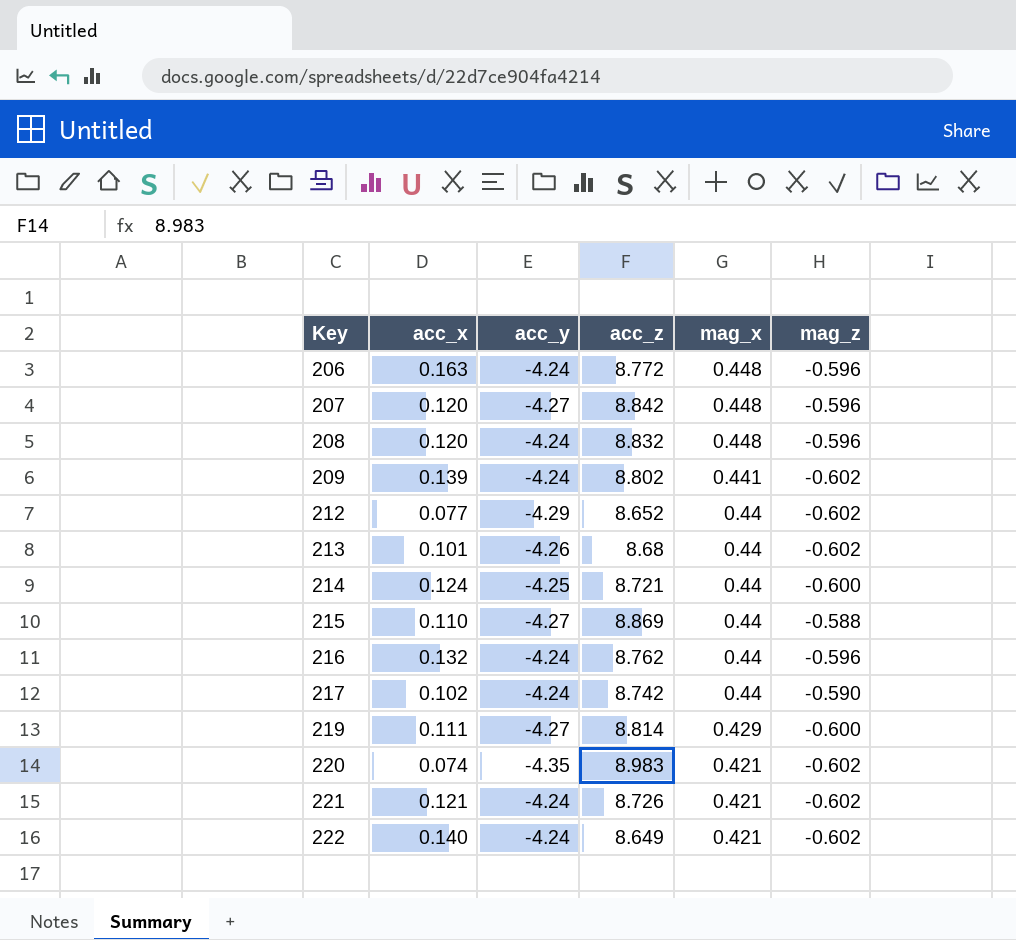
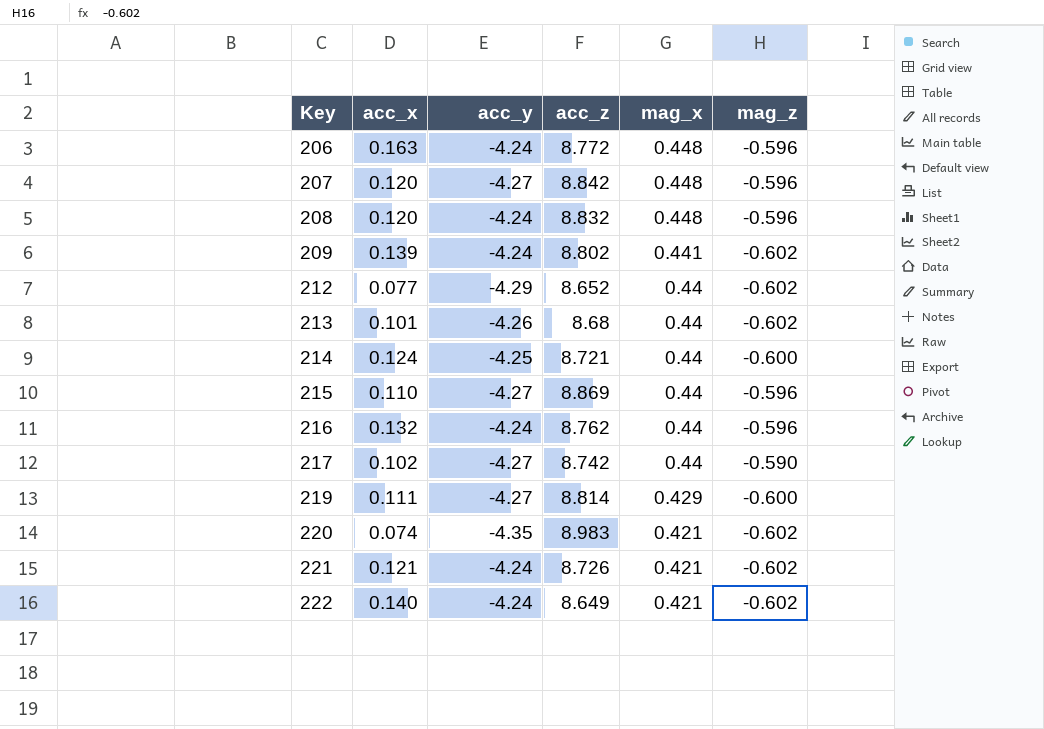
215 | mag_z: -0.588 -> -0.596
217 | acc_y: -4.24 -> -4.27

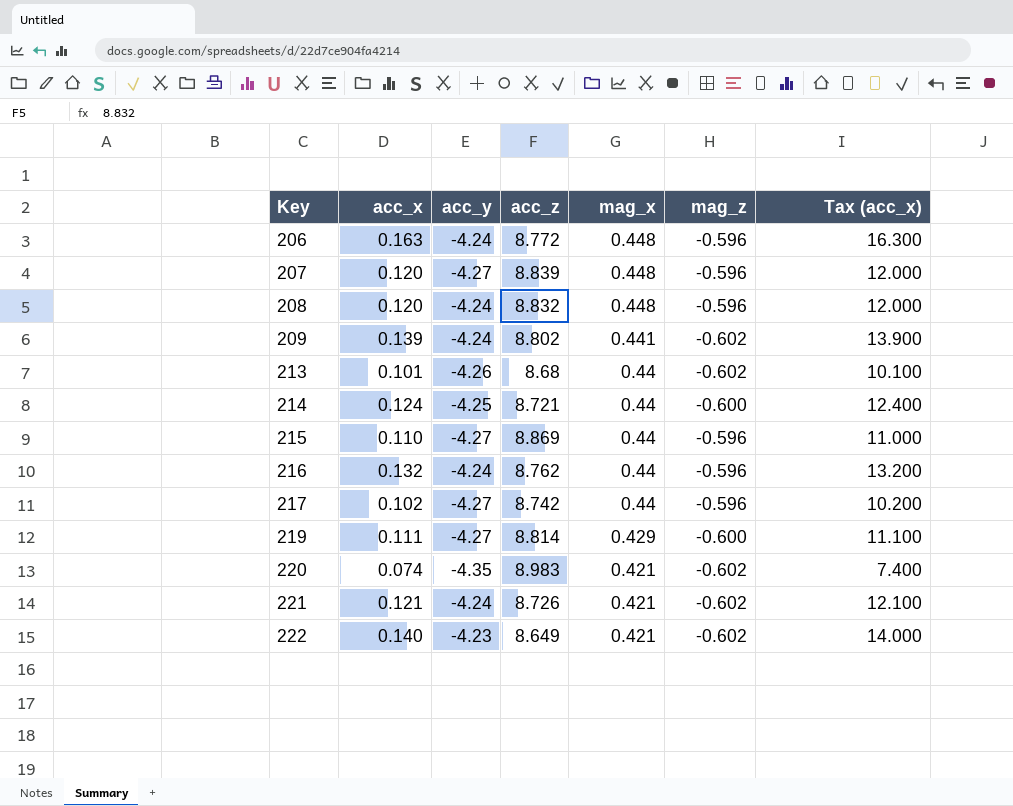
column Tax (acc_x) | formula: none -> [acc_x] * 100
row 212: 0.077 | -4.29 | 8.652 | 0.44 | -0.602 -> none
207 | acc_z: 8.842 -> 8.839
217 | mag_z: -0.590 -> -0.596
222 | acc_y: -4.24 -> -4.23

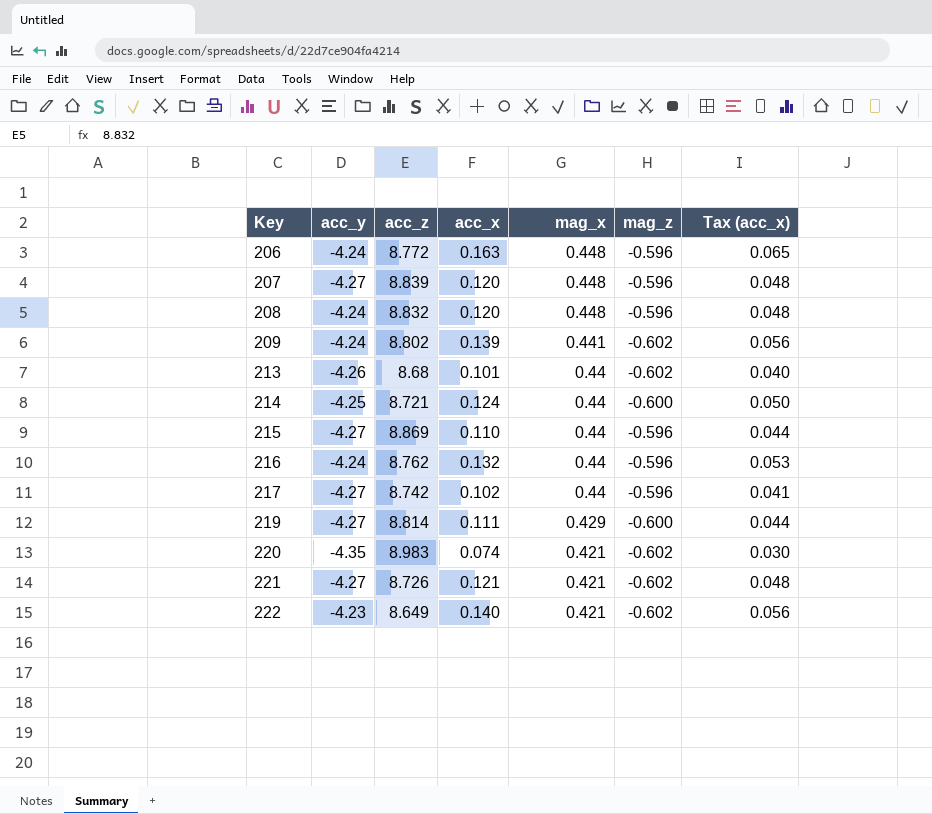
column acc_x | position: 2 -> 4
column Tax (acc_x) | formula: [acc_x] * 100 -> [acc_x] * 0.4
221 | acc_y: -4.24 -> -4.27

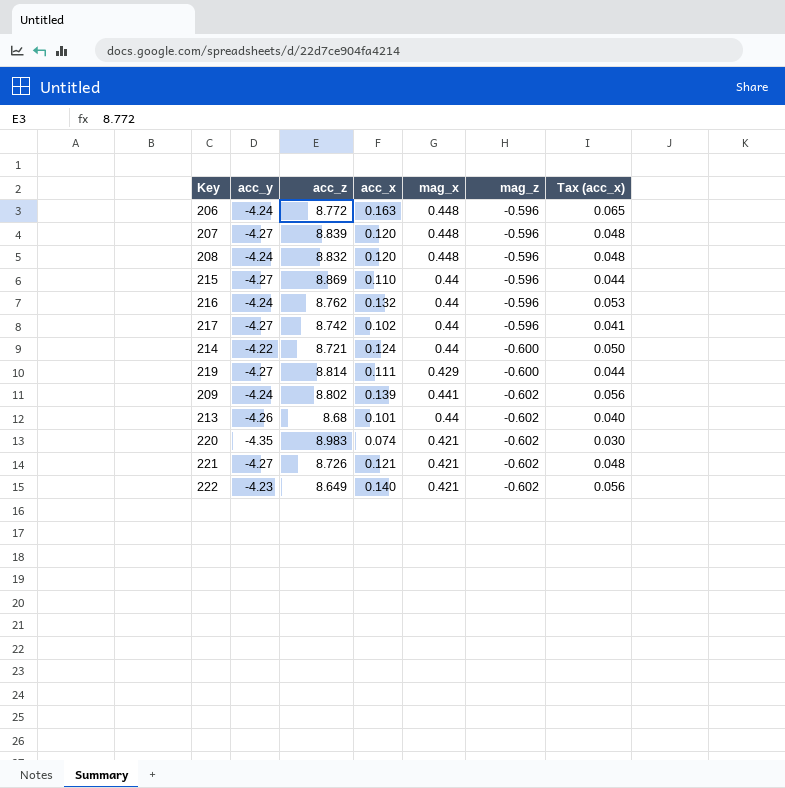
row order: Key ascending -> mag_z descending
214 | acc_y: -4.25 -> -4.22

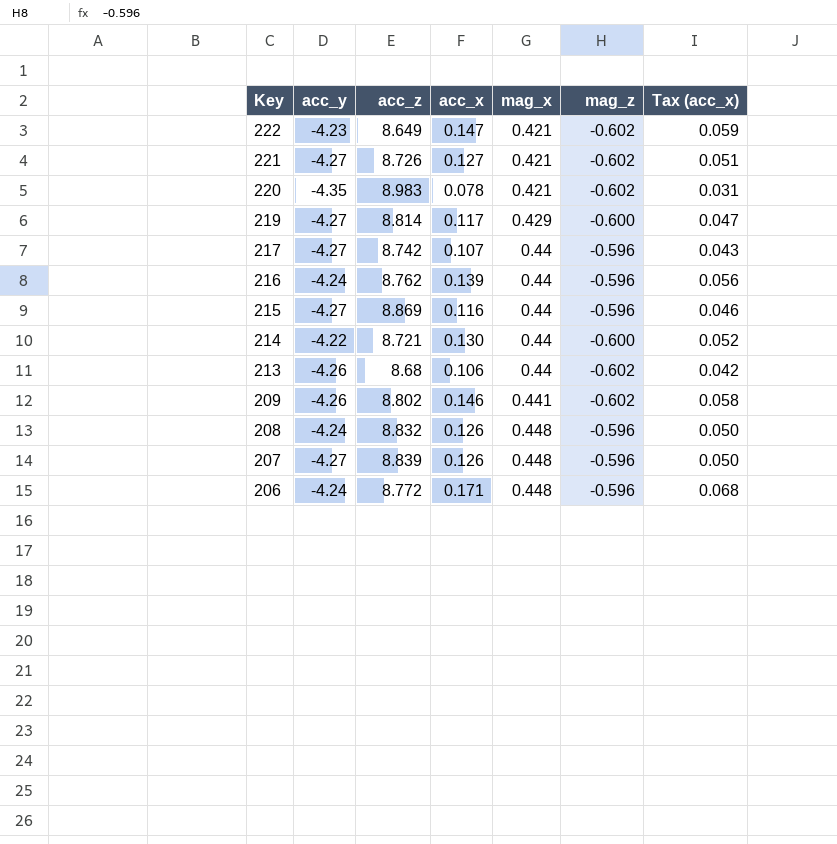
row order: mag_z descending -> Key descending
222 | acc_x: 0.140 -> 0.147
222 | Tax (acc_x): 0.056 -> 0.059
221 | acc_x: 0.121 -> 0.127
221 | Tax (acc_x): 0.048 -> 0.051
220 | acc_x: 0.074 -> 0.078
220 | Tax (acc_x): 0.030 -> 0.031
219 | acc_x: 0.111 -> 0.117
219 | Tax (acc_x): 0.044 -> 0.047
217 | acc_x: 0.102 -> 0.107
217 | Tax (acc_x): 0.041 -> 0.043
216 | acc_x: 0.132 -> 0.139
216 | Tax (acc_x): 0.053 -> 0.056
215 | acc_x: 0.110 -> 0.116
215 | Tax (acc_x): 0.044 -> 0.046
214 | acc_x: 0.124 -> 0.130
214 | Tax (acc_x): 0.050 -> 0.052
213 | acc_x: 0.101 -> 0.106
213 | Tax (acc_x): 0.040 -> 0.042
209 | acc_y: -4.24 -> -4.26
209 | acc_x: 0.139 -> 0.146
209 | Tax (acc_x): 0.056 -> 0.058
208 | acc_x: 0.120 -> 0.126
208 | Tax (acc_x): 0.048 -> 0.050
207 | acc_x: 0.120 -> 0.126
207 | Tax (acc_x): 0.048 -> 0.050
206 | acc_x: 0.163 -> 0.171
206 | Tax (acc_x): 0.065 -> 0.068

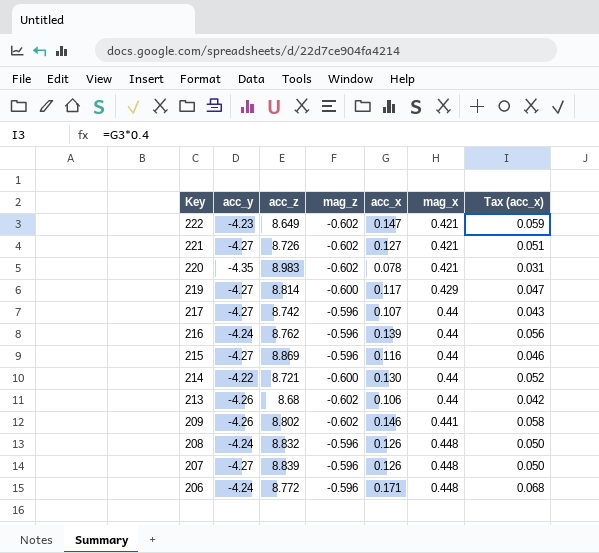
column mag_z | position: 6 -> 4

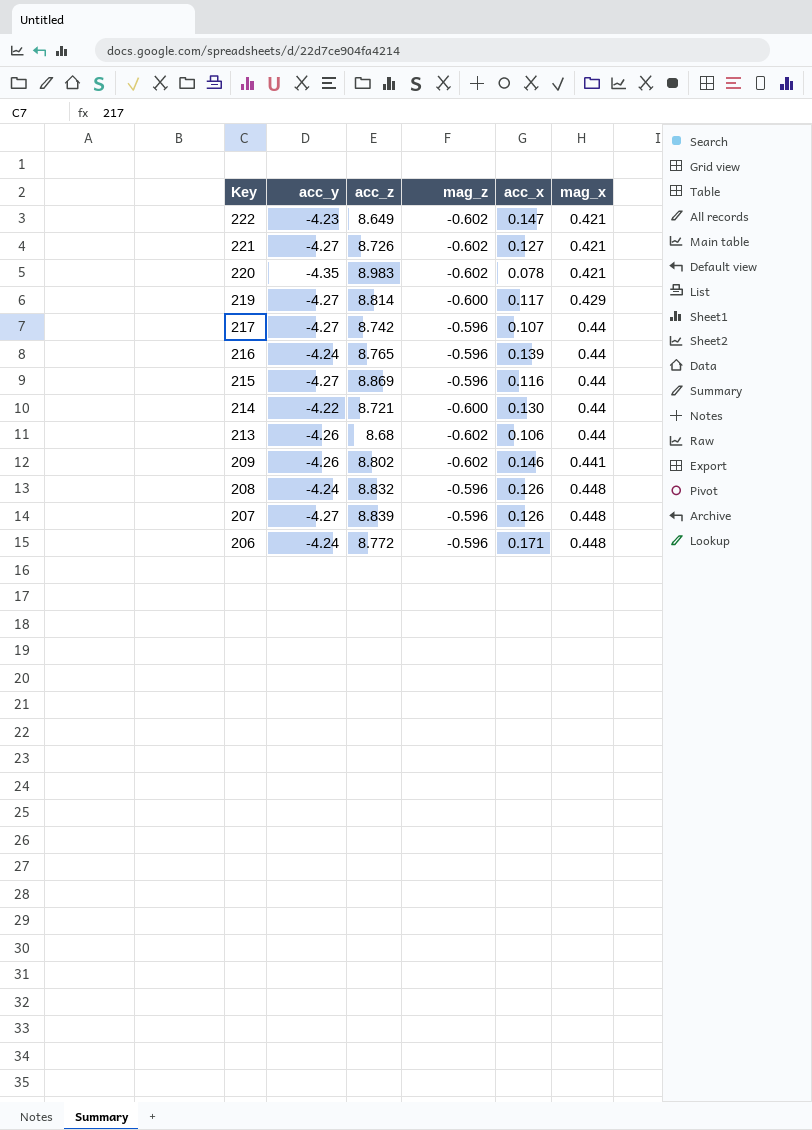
column Tax (acc_x) | formula: [acc_x] * 0.4 -> none
216 | acc_z: 8.762 -> 8.765

